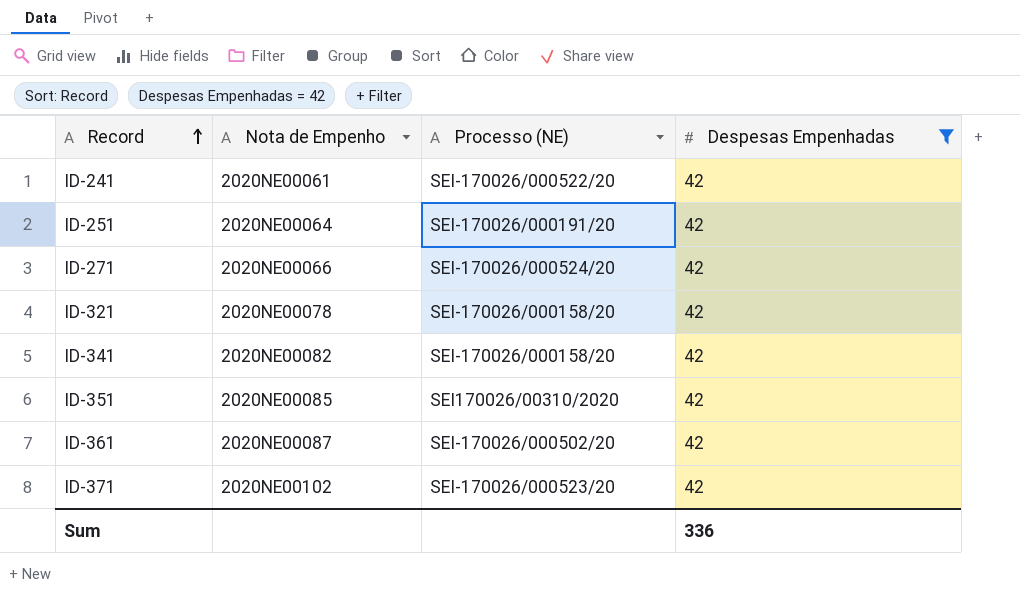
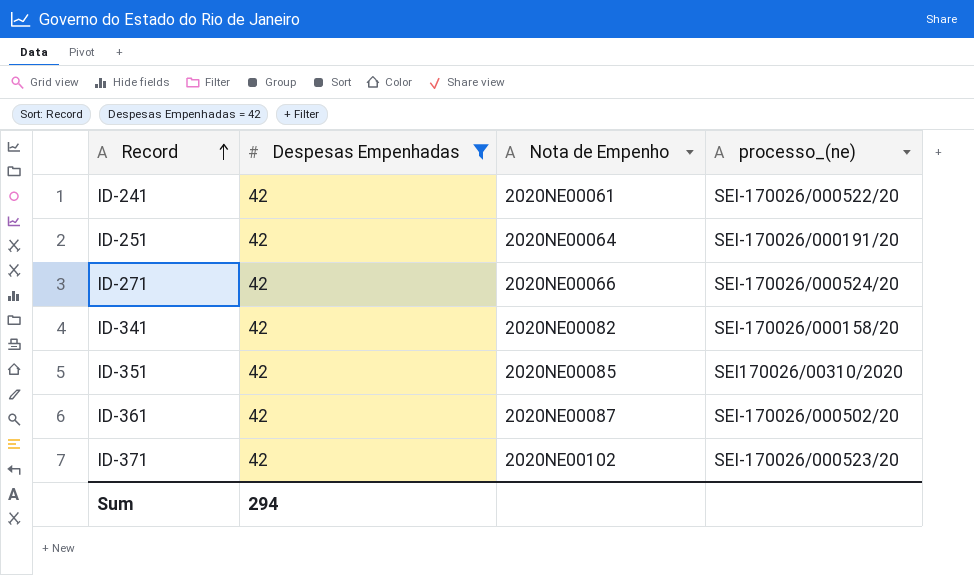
column Despesas Empenhadas | position: 4 -> 2
column name: Processo (NE) -> processo_(ne)
row ID-321: 2020NE00078 | SEI-170026/000158/20 | 42 -> none
Sum | Despesas Empenhadas: 336 -> 294

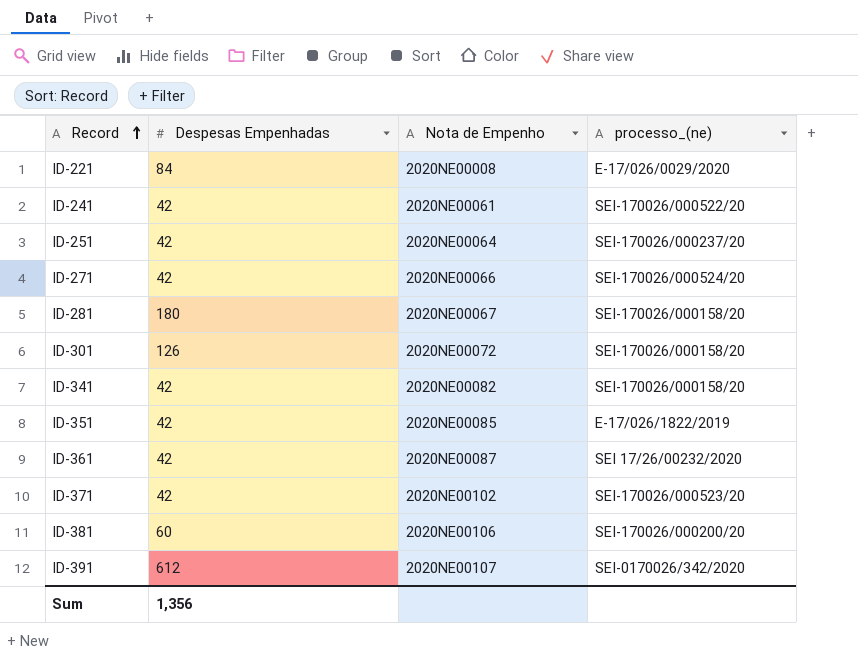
filter: Despesas Empenhadas = 42 -> none
ID-251 | processo_(ne): SEI-170026/000191/20 -> SEI-170026/000237/20
ID-351 | processo_(ne): SEI170026/00310/2020 -> E-17/026/1822/2019
ID-361 | processo_(ne): SEI-170026/000502/20 -> SEI 17/26/00232/2020
Sum | Despesas Empenhadas: 294 -> 1,356

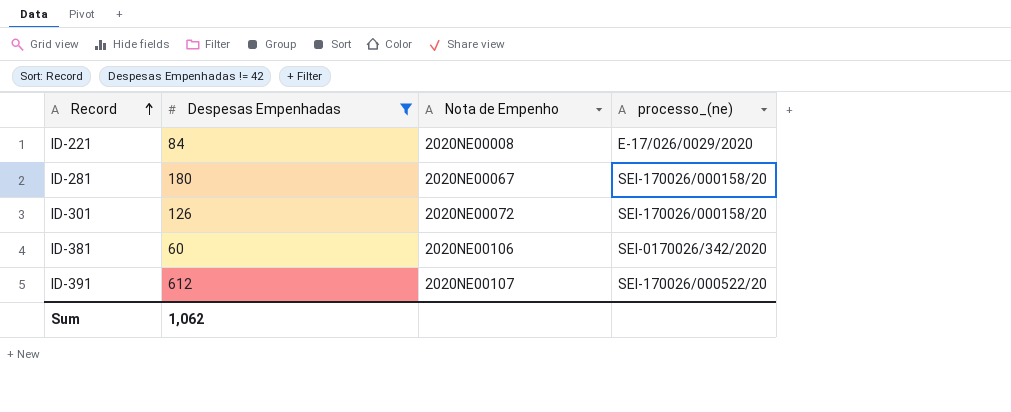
filter: none -> Despesas Empenhadas != 42
ID-381 | processo_(ne): SEI-170026/000200/20 -> SEI-0170026/342/2020
ID-391 | processo_(ne): SEI-0170026/342/2020 -> SEI-170026/000522/20
Sum | Despesas Empenhadas: 1,356 -> 1,062

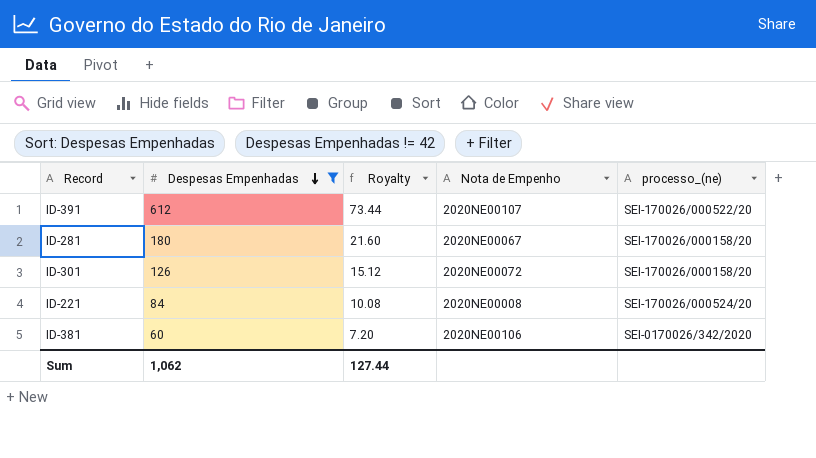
row order: Record ascending -> Despesas Empenhadas descending
column Royalty | formula: none -> [Despesas Empenhadas] * 0.12
ID-221 | processo_(ne): E-17/026/0029/2020 -> SEI-170026/000524/20

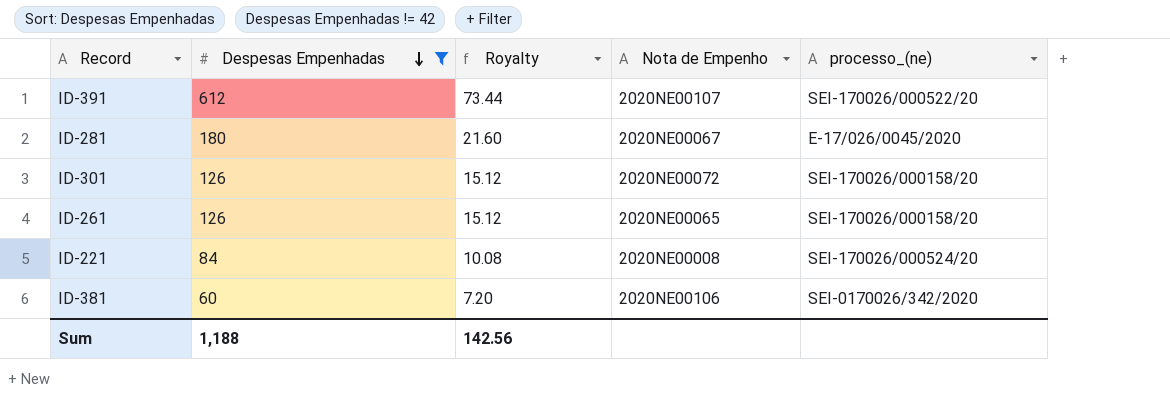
ID-281 | processo_(ne): SEI-170026/000158/20 -> E-17/026/0045/2020
row ID-261: none -> 126 | 15.12 | 2020NE00065 | SEI-170026/000158/20
Sum | Despesas Empenhadas: 1,062 -> 1,188
Sum | Royalty: 127.44 -> 142.56

